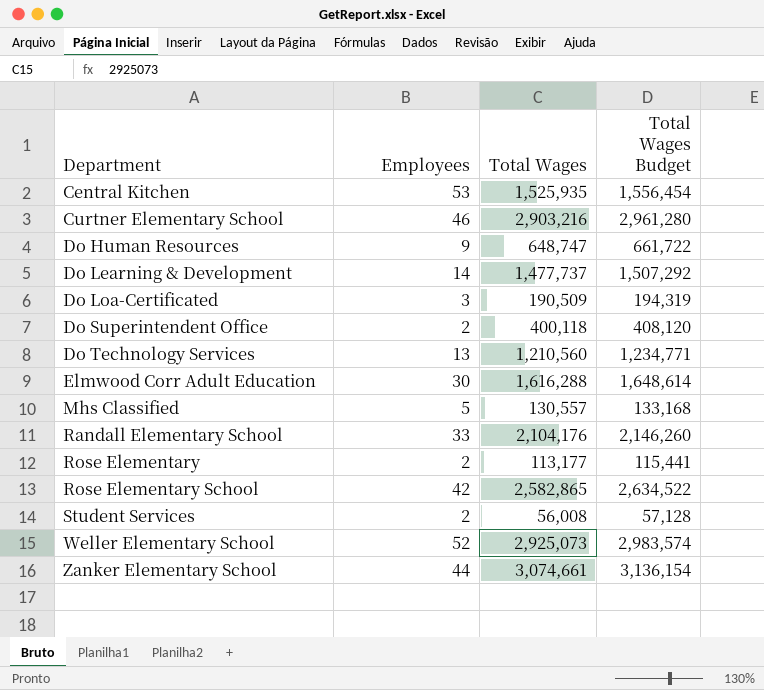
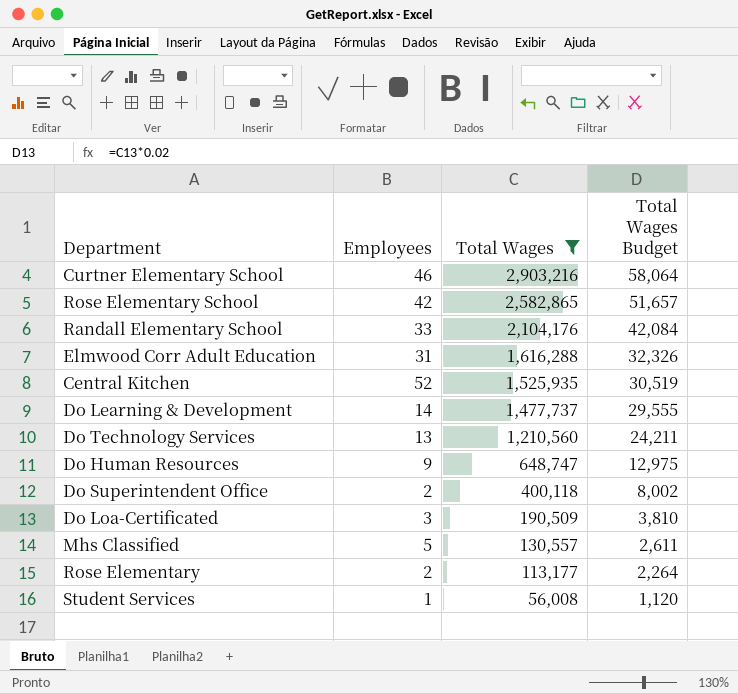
filter: none -> Total Wages <= 2,903,216
row order: Department ascending -> Total Wages descending
column Total Wages Budget | formula: [Total Wages] * 1.02 -> [Total Wages] * 0.02
Elmwood Corr Adult Education | Employees: 30 -> 31
Central Kitchen | Employees: 53 -> 52
Student Services | Employees: 2 -> 1

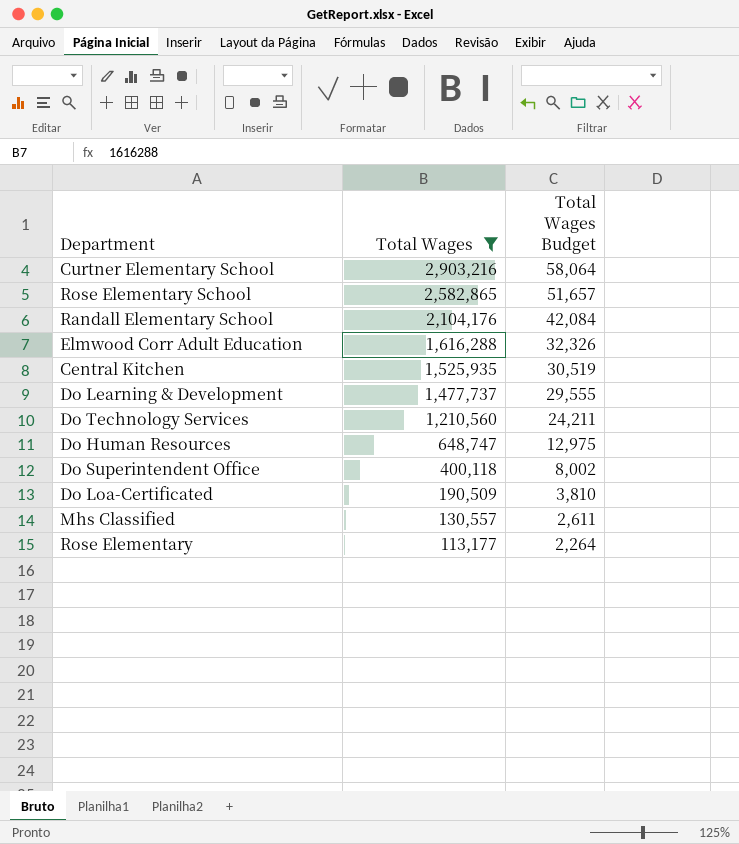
column Employees | position: 2 -> none
row Student Services: 1 | 56,008 | 1,120 -> none

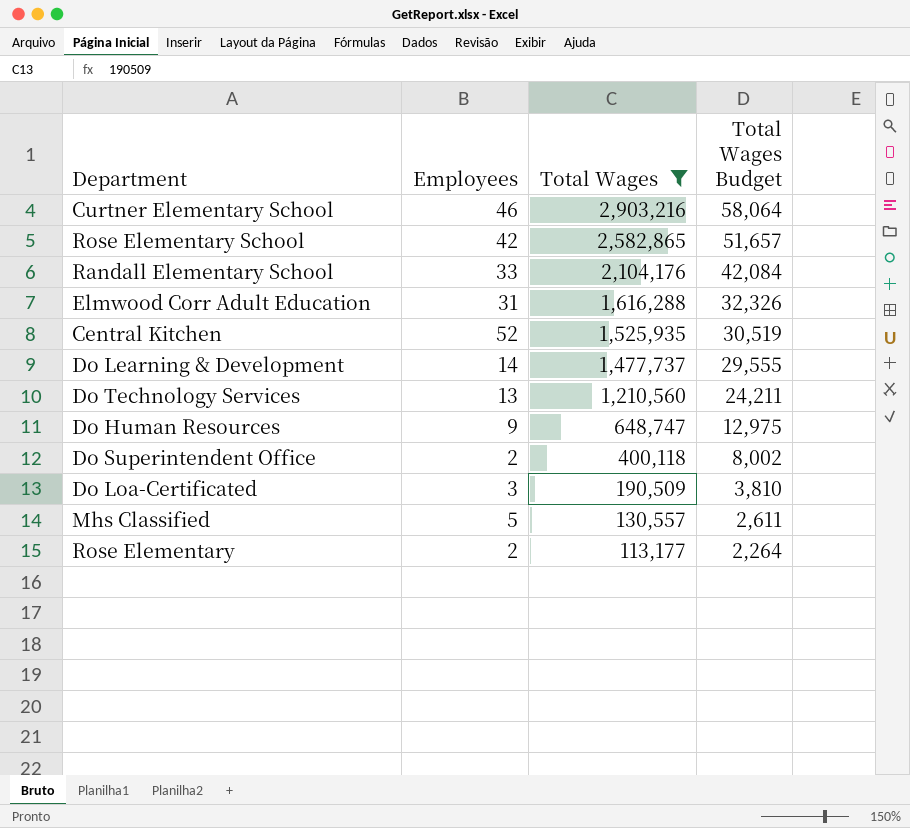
column Employees | position: none -> 2

